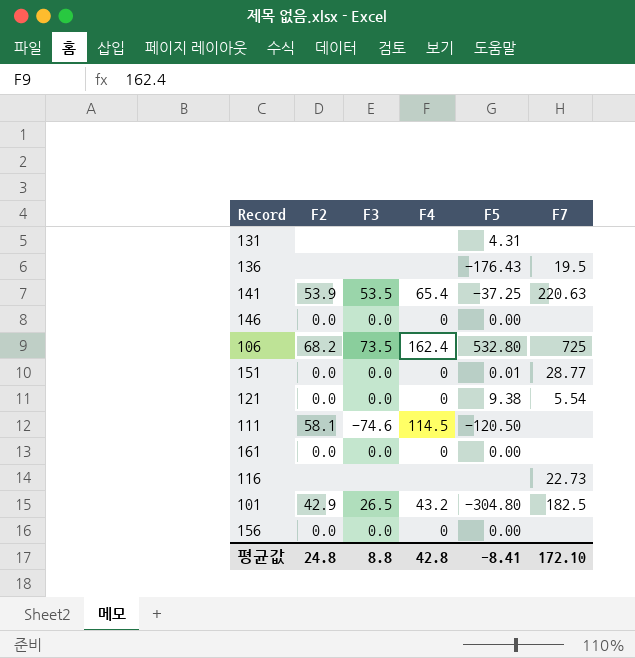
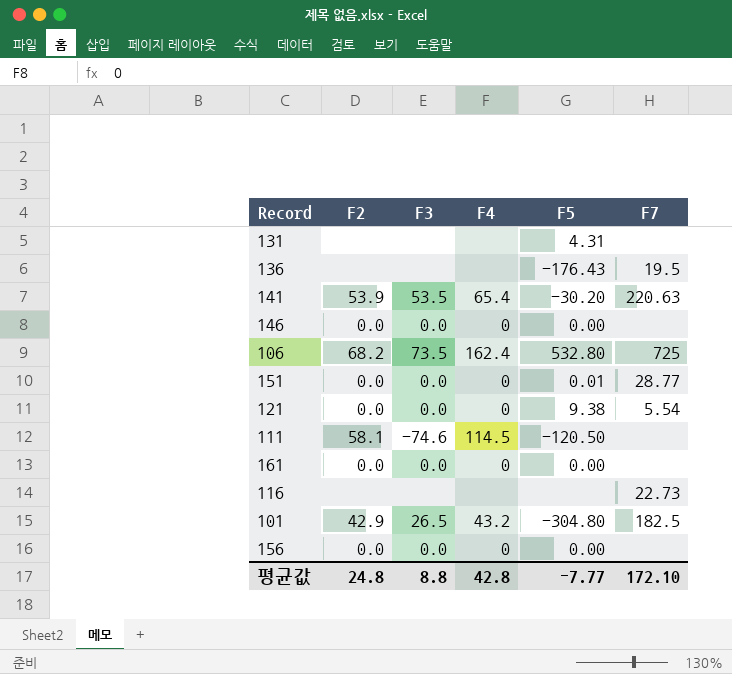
141 | F5: -37.25 -> -30.20
평균값 | F5: -8.41 -> -7.77

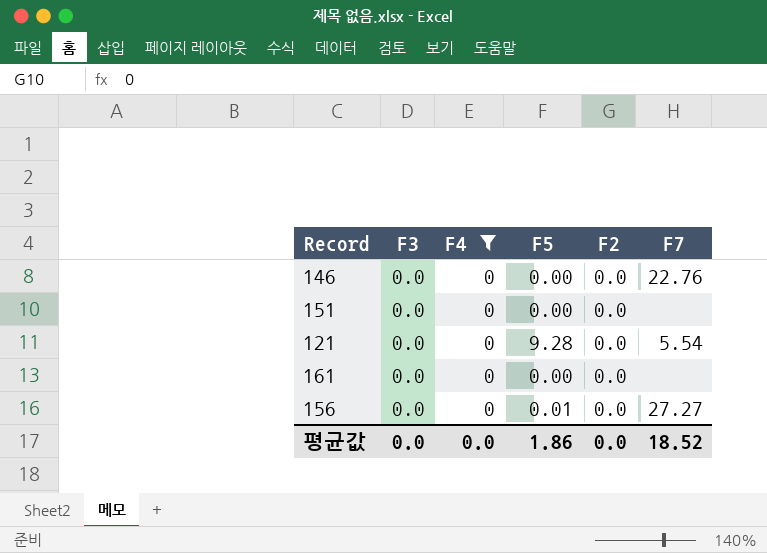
filter: none -> F4 = 0
column F2 | position: 2 -> 5
146 | F7: none -> 22.76
151 | F5: 0.01 -> 0.00
151 | F7: 28.77 -> none
121 | F5: 9.38 -> 9.28
156 | F5: 0.00 -> 0.01
156 | F7: none -> 27.27
평균값 | F3: 8.8 -> 0.0
평균값 | F4: 42.8 -> 0.0
평균값 | F5: -7.77 -> 1.86
평균값 | F2: 24.8 -> 0.0
평균값 | F7: 172.10 -> 18.52

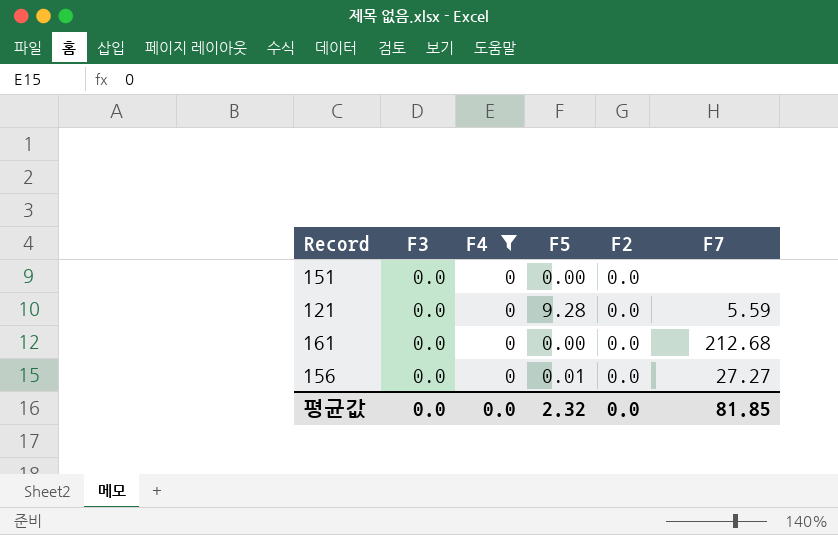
row 146: 0.0 | 0 | 0.00 | 0.0 | 22.76 -> none
121 | F7: 5.54 -> 5.59
161 | F7: none -> 212.68
평균값 | F5: 1.86 -> 2.32
평균값 | F7: 18.52 -> 81.85

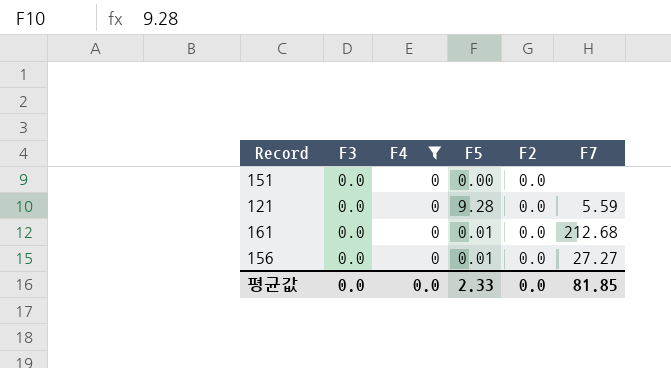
161 | F5: 0.00 -> 0.01
평균값 | F5: 2.32 -> 2.33

